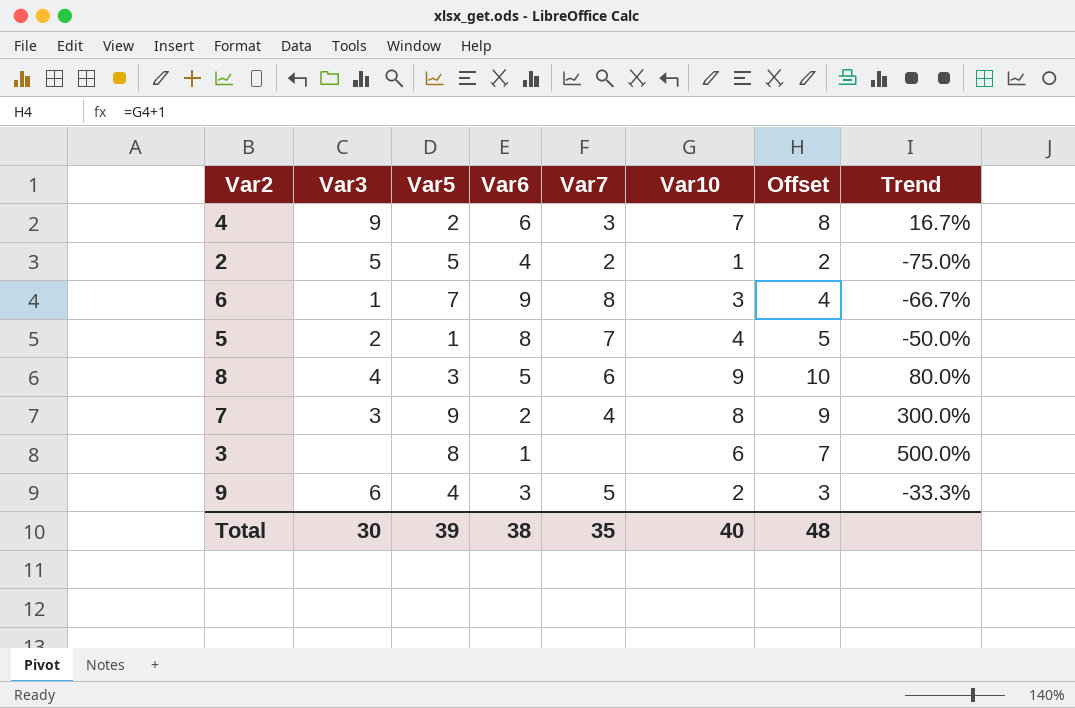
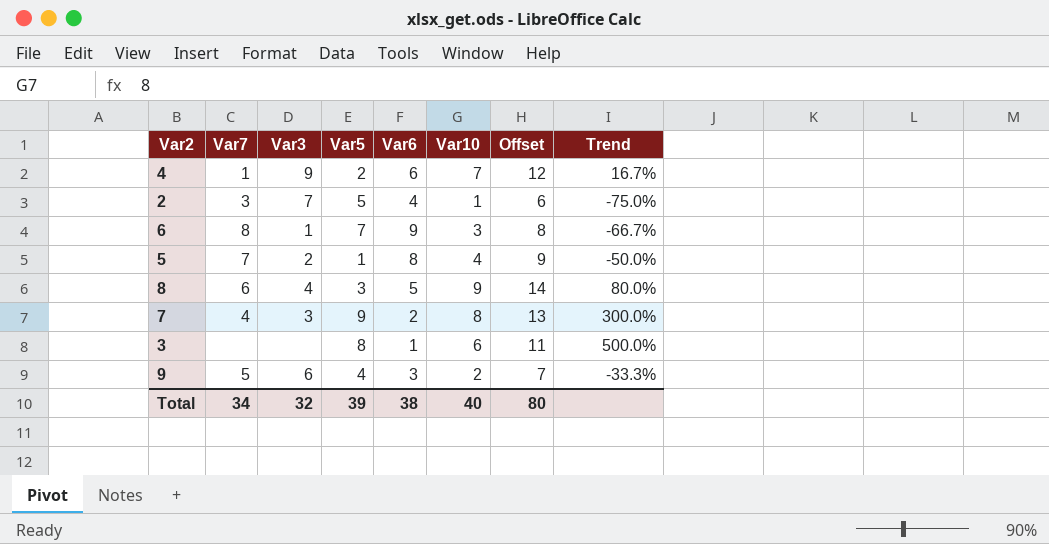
column Var7 | position: 5 -> 2
column Offset | formula: [Var10] + 1 -> [Var10] + 5
4 | Var7: 3 -> 1
2 | Var7: 2 -> 3
2 | Var3: 5 -> 7
Total | Var7: 35 -> 34
Total | Var3: 30 -> 32
Total | Offset: 48 -> 80

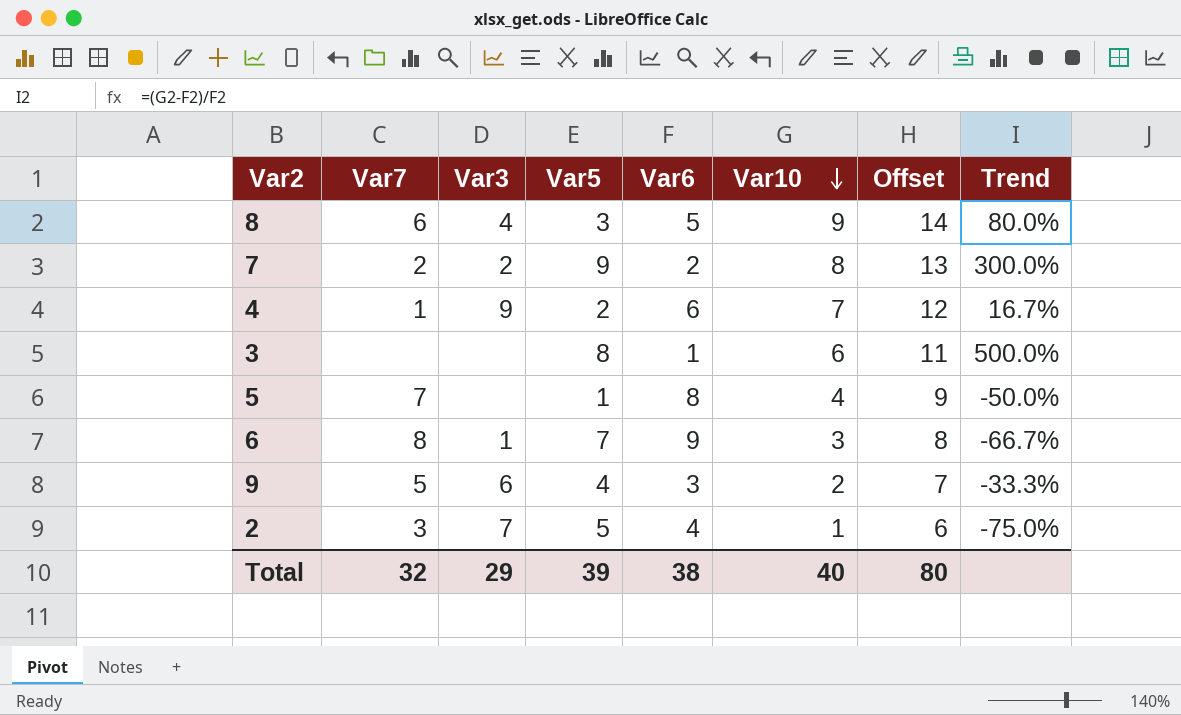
row order: none -> Var10 descending
7 | Var7: 4 -> 2
7 | Var3: 3 -> 2
5 | Var3: 2 -> none
Total | Var7: 34 -> 32
Total | Var3: 32 -> 29

